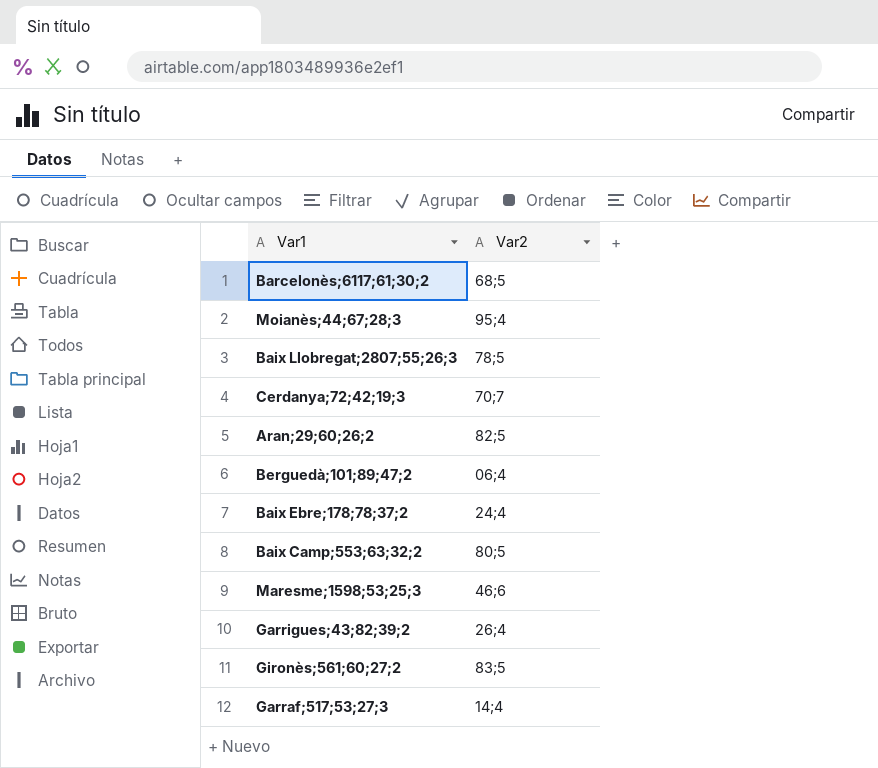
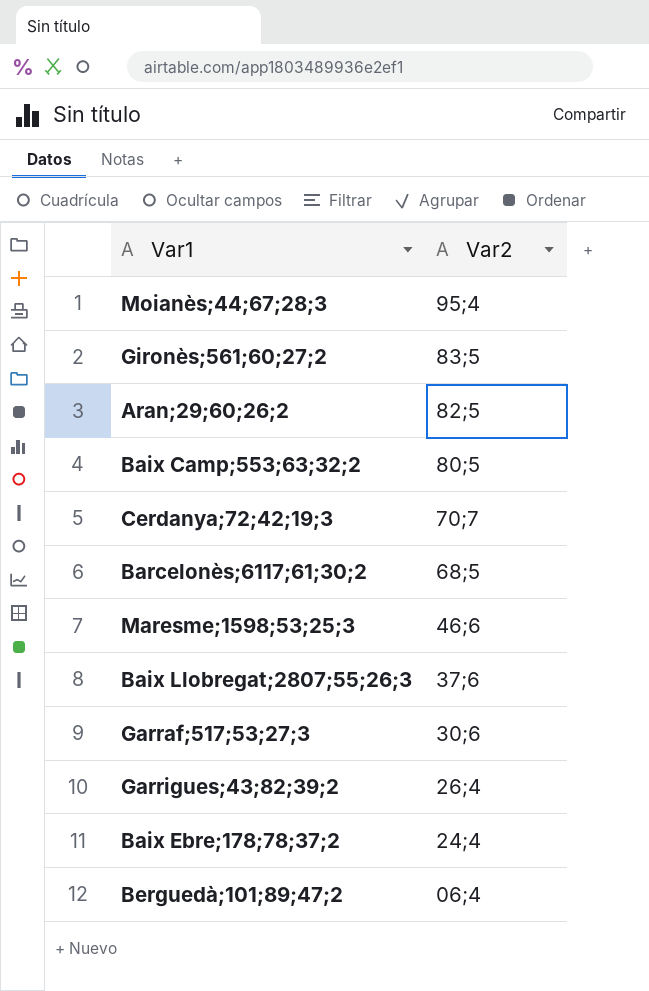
row order: none -> Var2 descending
Baix Llobregat;2807;55;26;3 | Var2: 78;5 -> 37;6
Garraf;517;53;27;3 | Var2: 14;4 -> 30;6

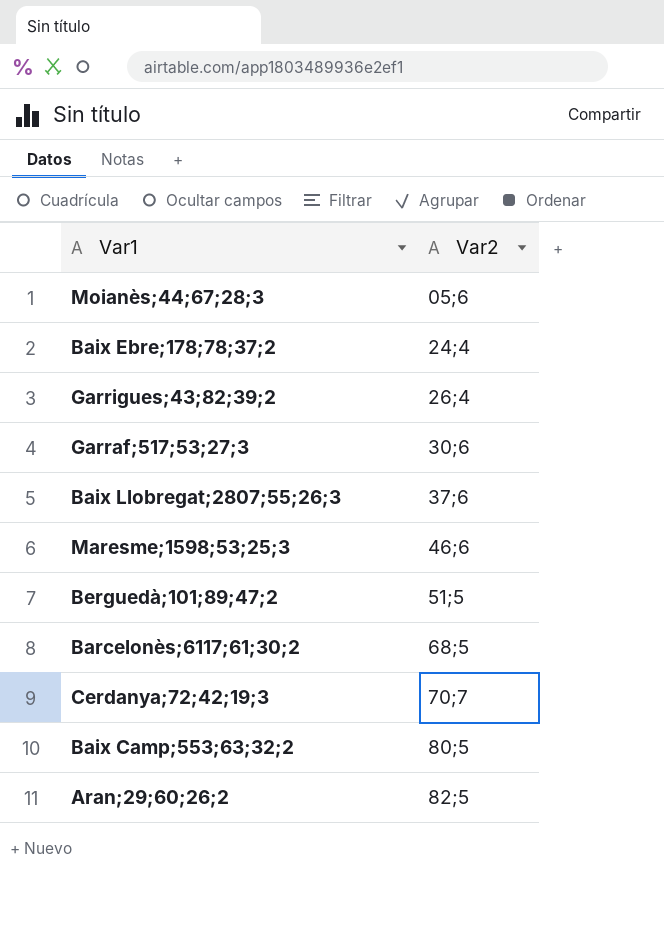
row order: Var2 descending -> Var2 ascending
row Gironès;561;60;27;2: 83;5 -> none
Moianès;44;67;28;3 | Var2: 95;4 -> 05;6
Berguedà;101;89;47;2 | Var2: 06;4 -> 51;5

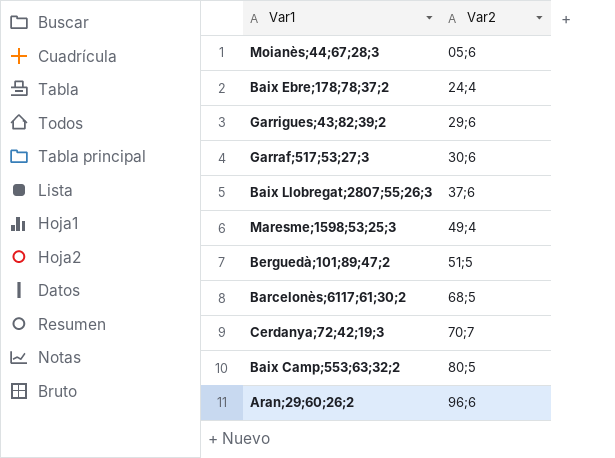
Garrigues;43;82;39;2 | Var2: 26;4 -> 29;6
Maresme;1598;53;25;3 | Var2: 46;6 -> 49;4
Aran;29;60;26;2 | Var2: 82;5 -> 96;6

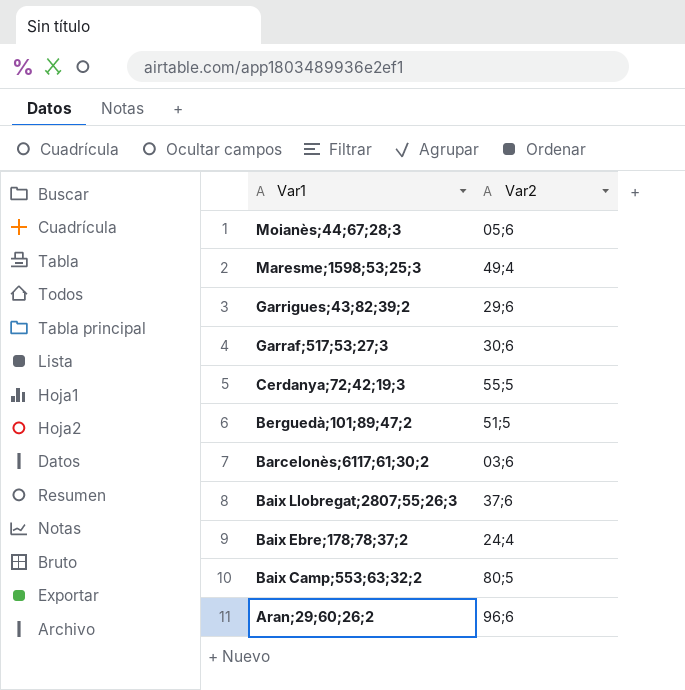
row order: Var2 ascending -> Var1 descending
Cerdanya;72;42;19;3 | Var2: 70;7 -> 55;5
Barcelonès;6117;61;30;2 | Var2: 68;5 -> 03;6

